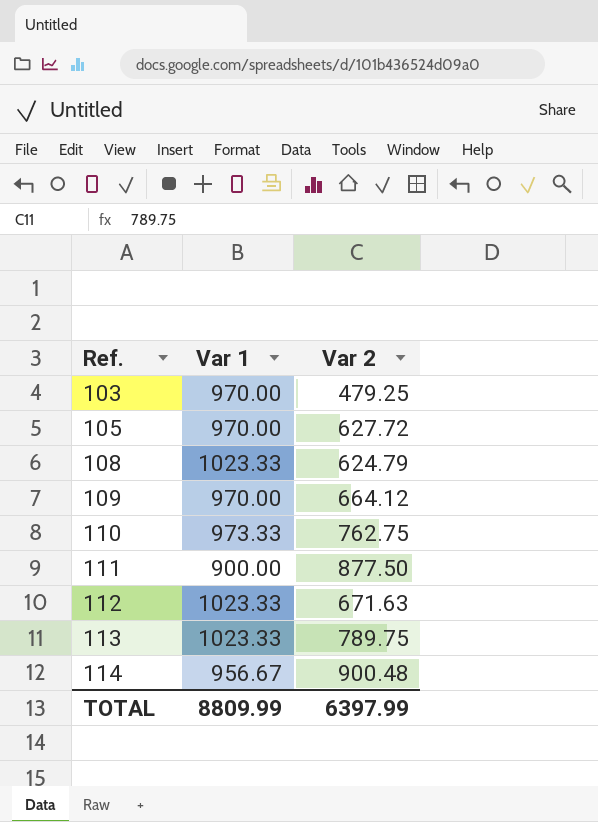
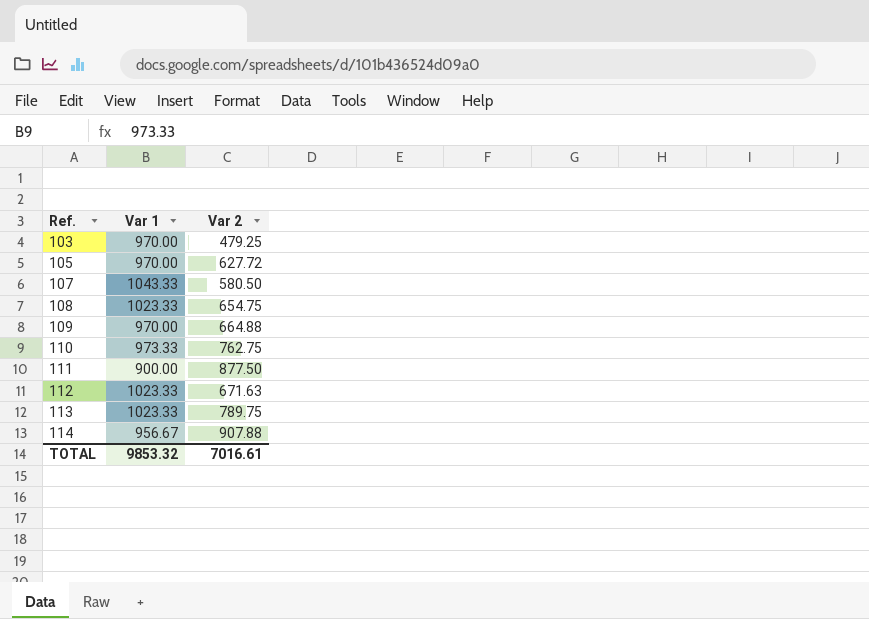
row 107: none -> 1043.33 | 580.50
108 | Var 2: 624.79 -> 654.75
109 | Var 2: 664.12 -> 664.88
114 | Var 2: 900.48 -> 907.88
TOTAL | Var 1: 8809.99 -> 9853.32
TOTAL | Var 2: 6397.99 -> 7016.61

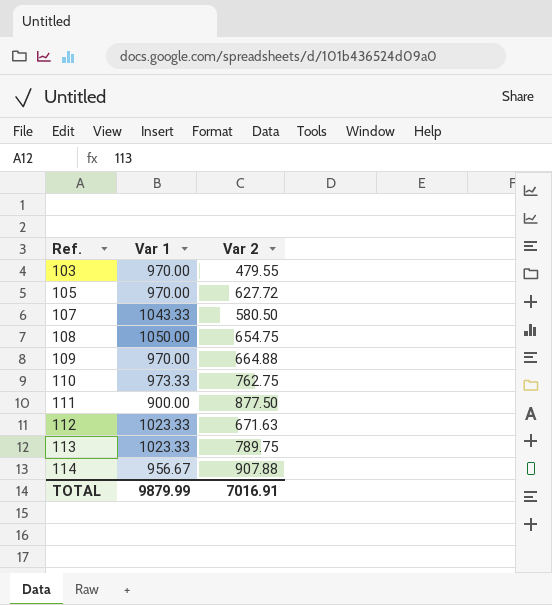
103 | Var 2: 479.25 -> 479.55
108 | Var 1: 1023.33 -> 1050.00
TOTAL | Var 1: 9853.32 -> 9879.99
TOTAL | Var 2: 7016.61 -> 7016.91

